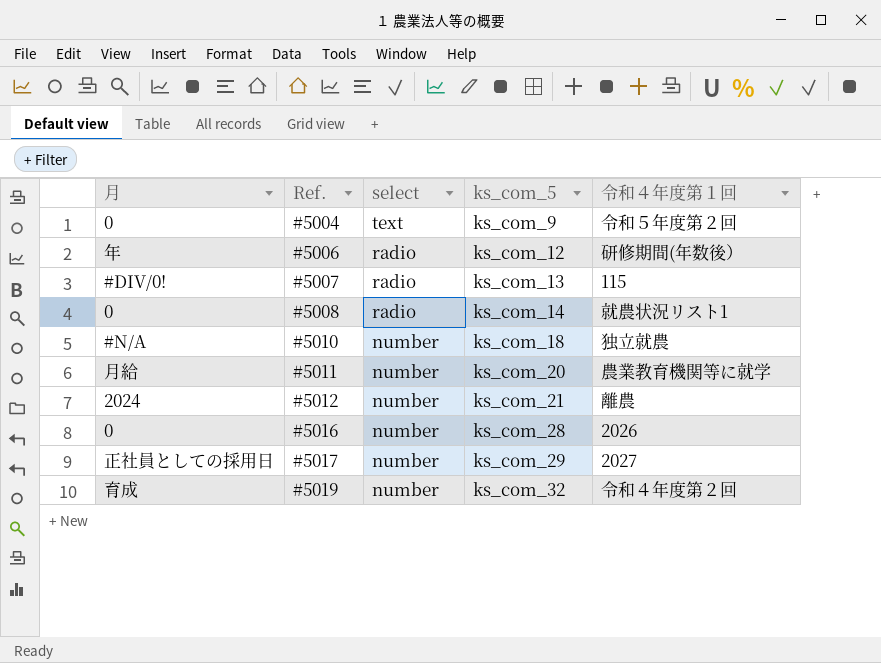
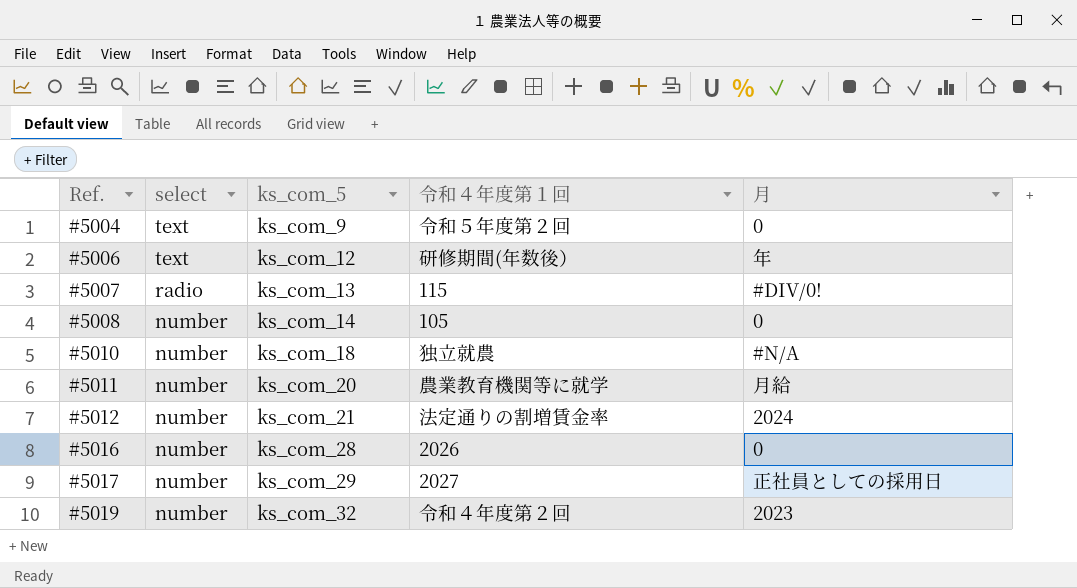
column 月 | position: 1 -> 5
#5006 | select: radio -> text
#5008 | select: radio -> number
#5008 | 令和４年度第１回: 就農状況リスト1 -> 105
#5012 | 令和４年度第１回: 離農 -> 法定通りの割増賃金率
#5019 | 月: 育成 -> 2023

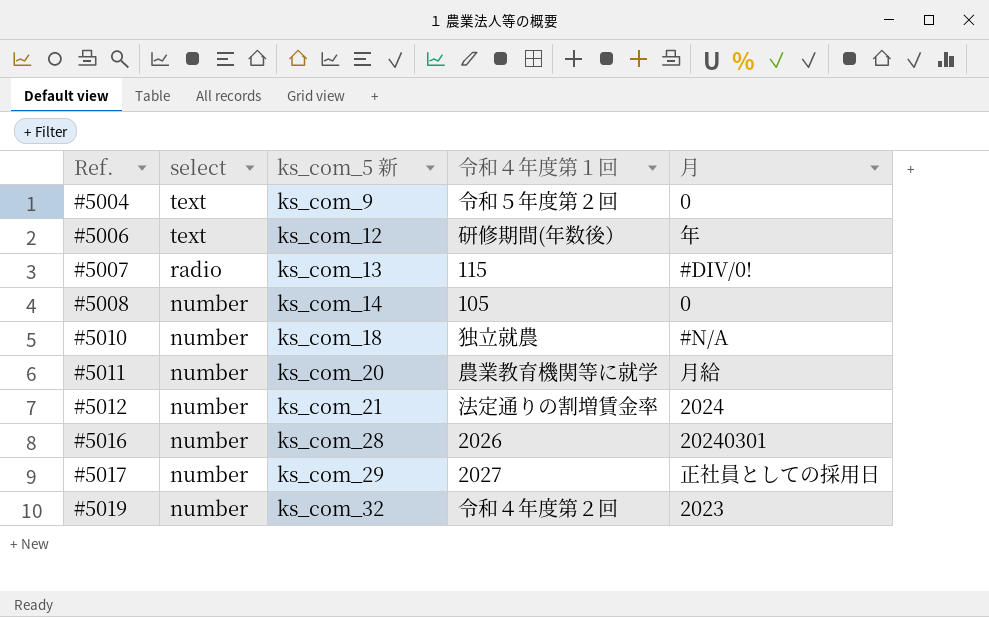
column name: ks_com_5 -> ks_com_5 新
#5016 | 月: 0 -> 20240301

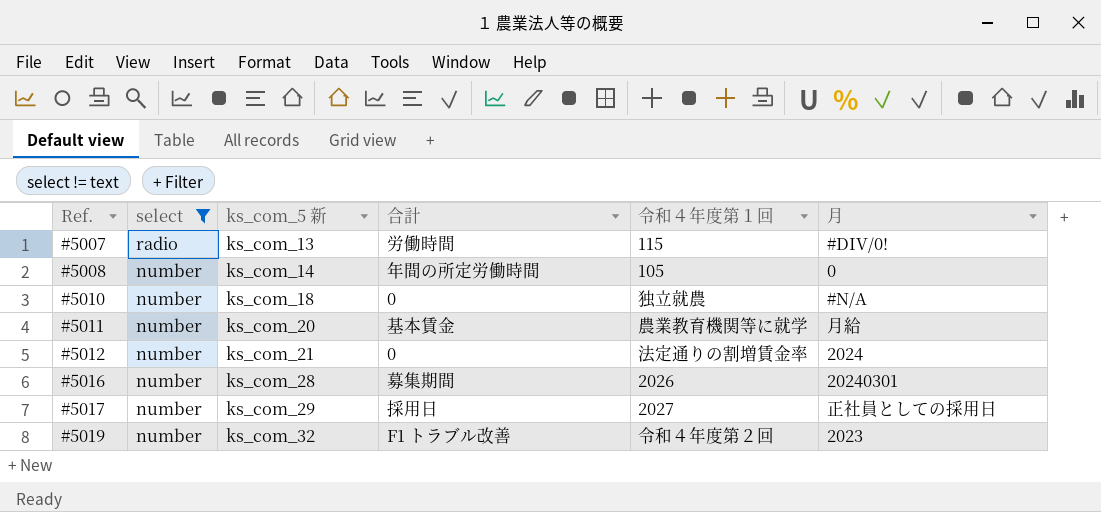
filter: none -> select != text
column 合計 | position: none -> 4

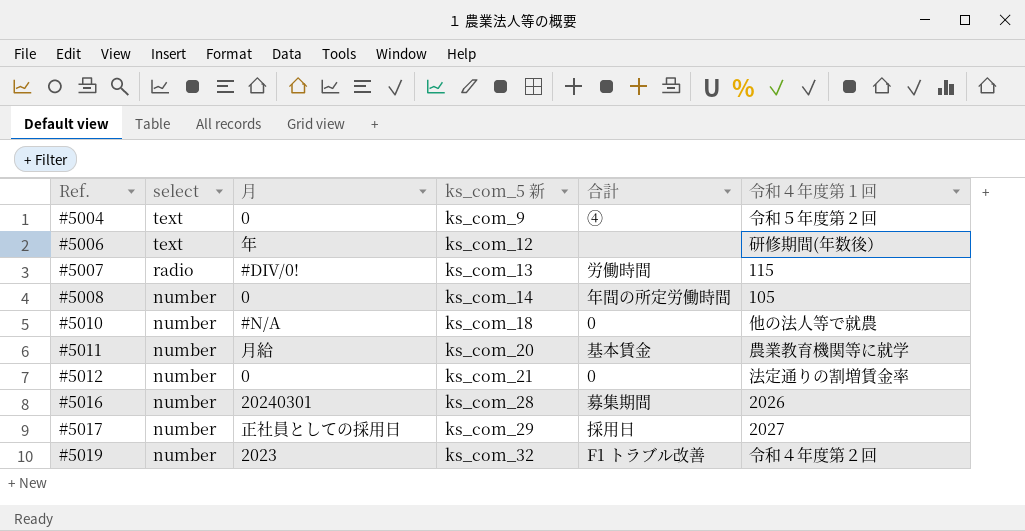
filter: select != text -> none
column 月 | position: 6 -> 3
#5010 | 令和４年度第１回: 独立就農 -> 他の法人等で就農
#5012 | 月: 2024 -> 0

